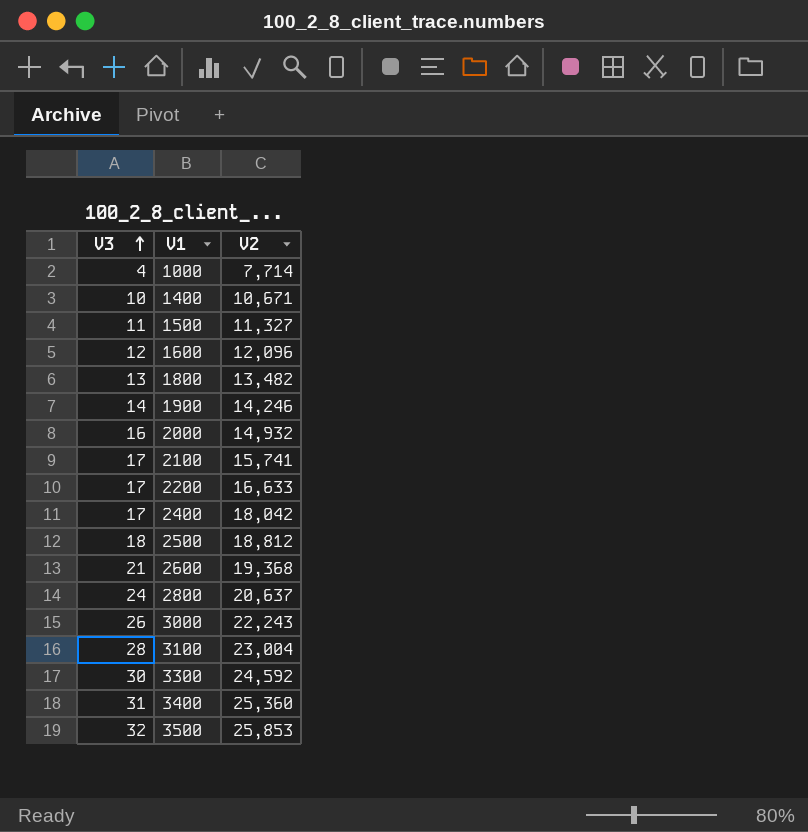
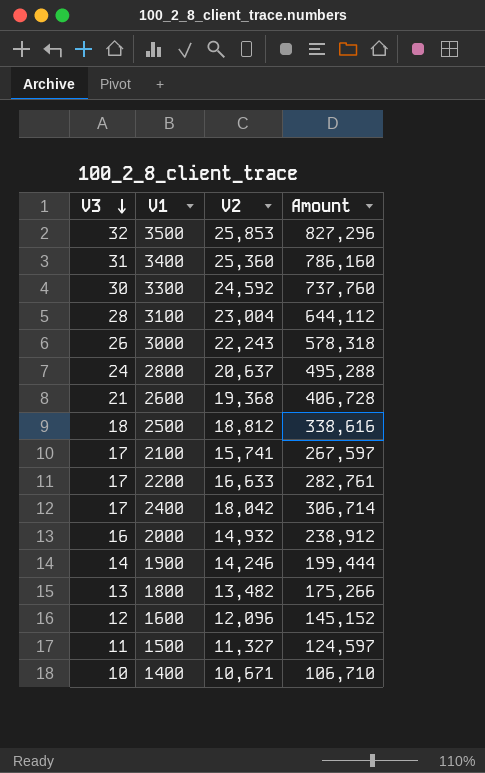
row order: V3 ascending -> V3 descending
column Amount | formula: none -> [V3] * [V2]
row 1000: 4 | 7,714 -> none

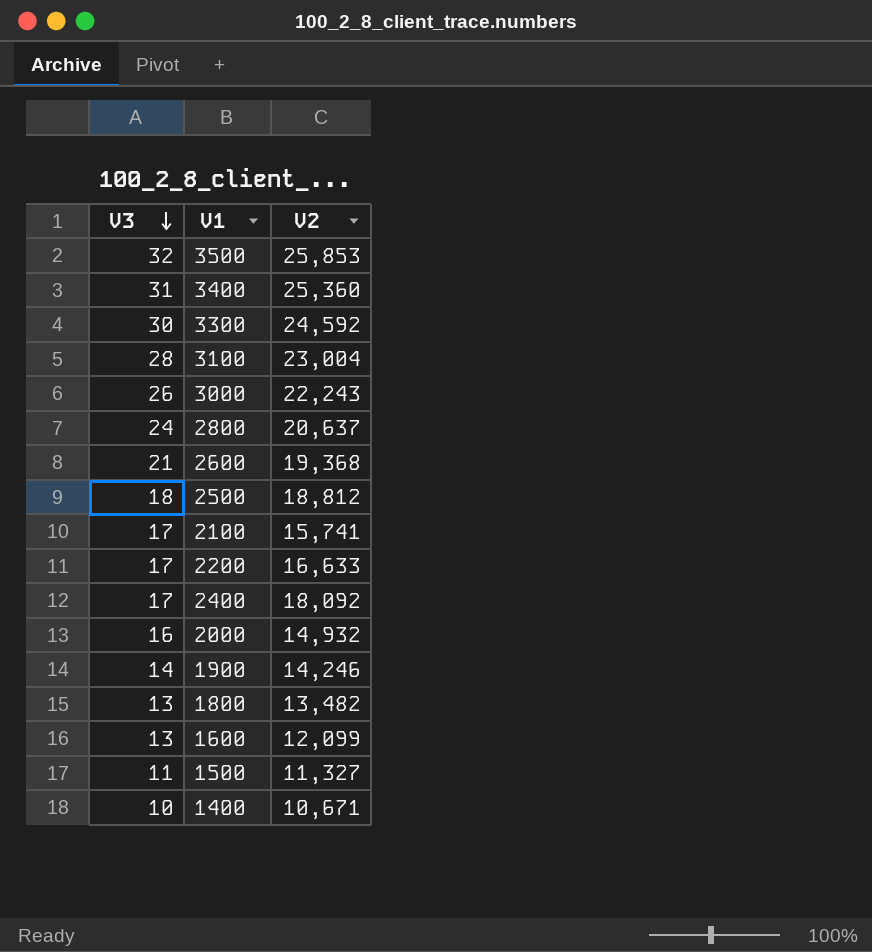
column Amount | formula: [V3] * [V2] -> none
2400 | V2: 18,042 -> 18,092
1600 | V3: 12 -> 13
1600 | V2: 12,096 -> 12,099

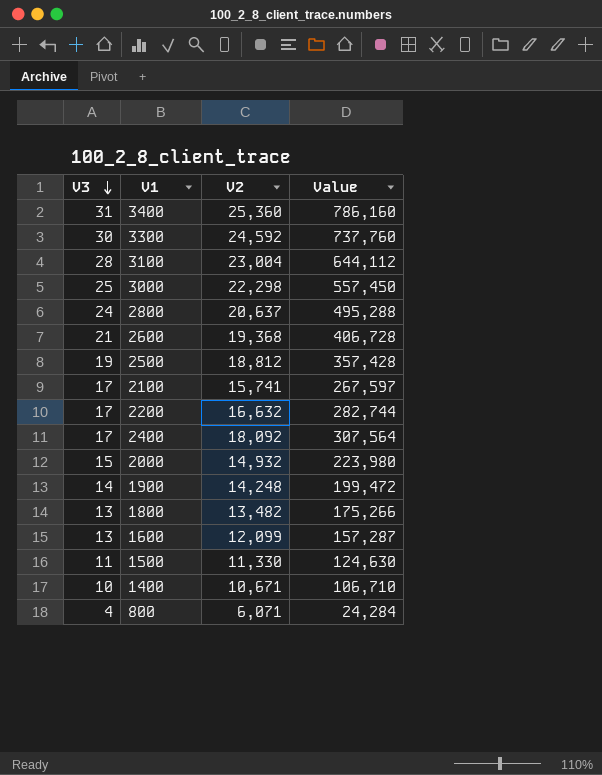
column Value | formula: none -> [V3] * [V2]
row 3500: 32 | 25,853 -> none
3000 | V3: 26 -> 25
3000 | V2: 22,243 -> 22,298
2500 | V3: 18 -> 19
2200 | V2: 16,633 -> 16,632
2000 | V3: 16 -> 15
1900 | V2: 14,246 -> 14,248
1500 | V2: 11,327 -> 11,330
row 800: none -> 4 | 6,071 | 24,284

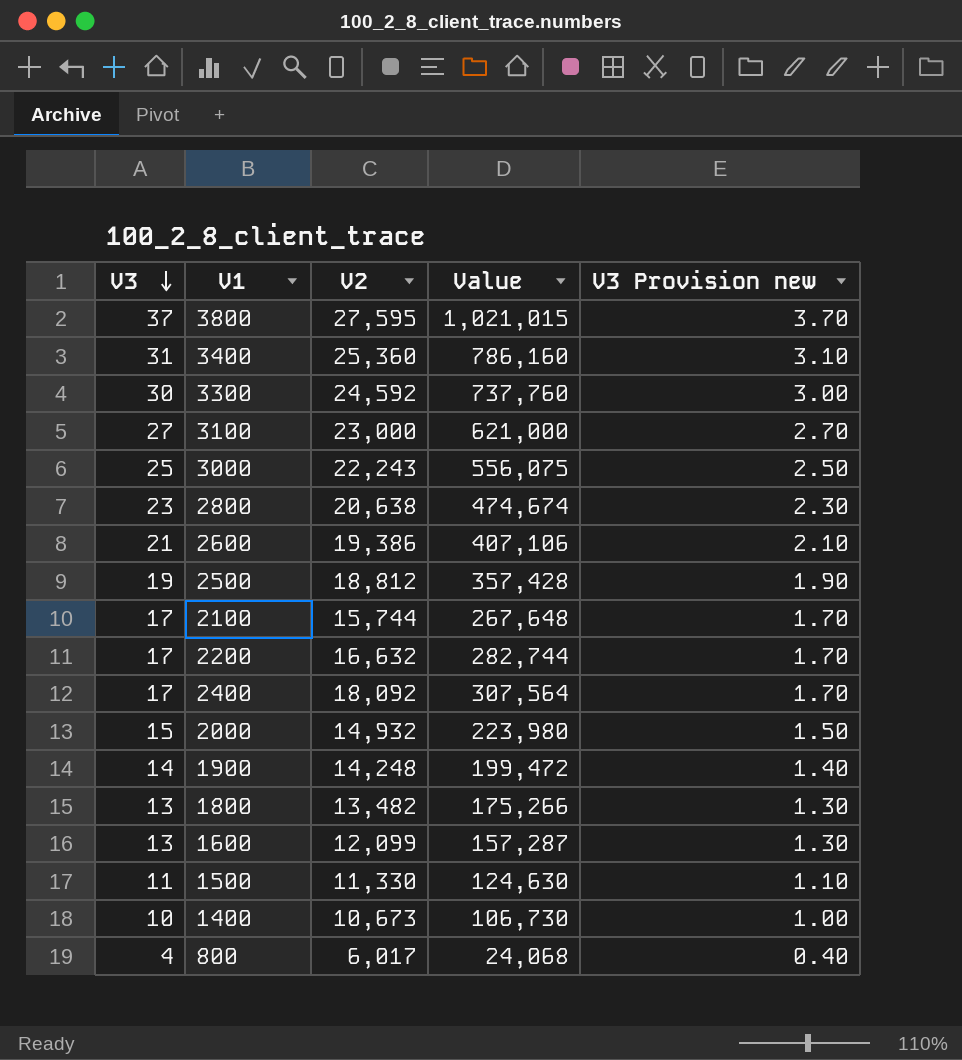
column V3 Provision new | formula: none -> [V3] * 0.1
row 3800: none -> 37 | 27,595 | 1,021,015 | 3.70
3100 | V3: 28 -> 27
3100 | V2: 23,004 -> 23,000
3100 | Value: 644,112 -> 621,000
3000 | V2: 22,298 -> 22,243
3000 | Value: 557,450 -> 556,075
2800 | V3: 24 -> 23
2800 | V2: 20,637 -> 20,638
2800 | Value: 495,288 -> 474,674
2600 | V2: 19,368 -> 19,386
2600 | Value: 406,728 -> 407,106
2100 | V2: 15,741 -> 15,744
2100 | Value: 267,597 -> 267,648
1400 | V2: 10,671 -> 10,673
1400 | Value: 106,710 -> 106,730
800 | V2: 6,071 -> 6,017
800 | Value: 24,284 -> 24,068

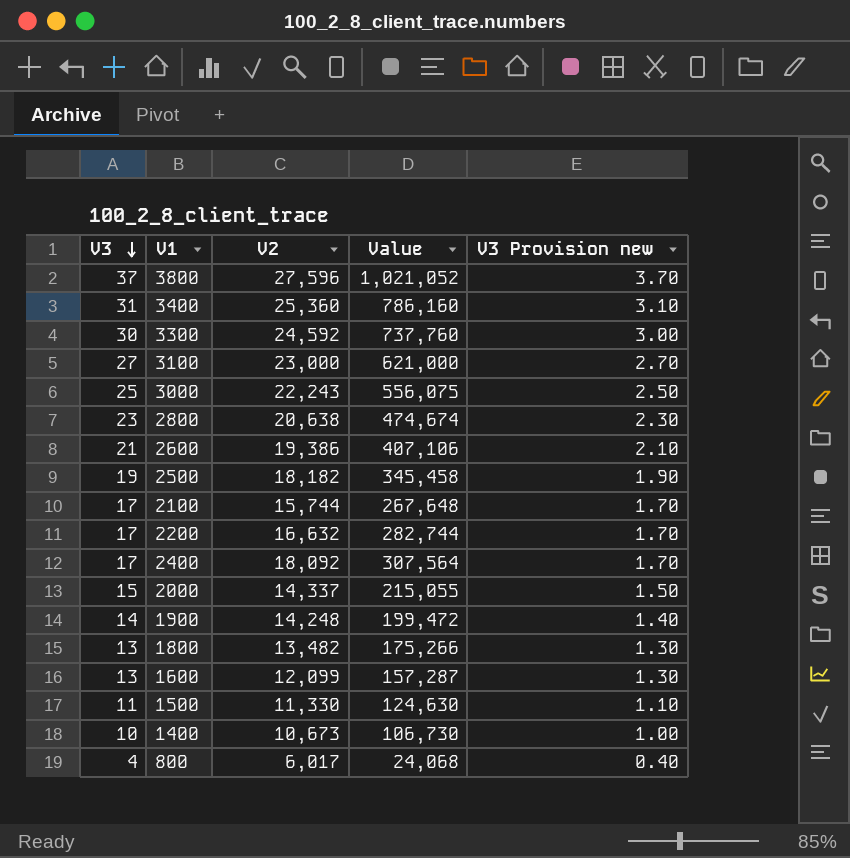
3800 | V2: 27,595 -> 27,596
3800 | Value: 1,021,015 -> 1,021,052
2500 | V2: 18,812 -> 18,182
2500 | Value: 357,428 -> 345,458
2000 | V2: 14,932 -> 14,337
2000 | Value: 223,980 -> 215,055

